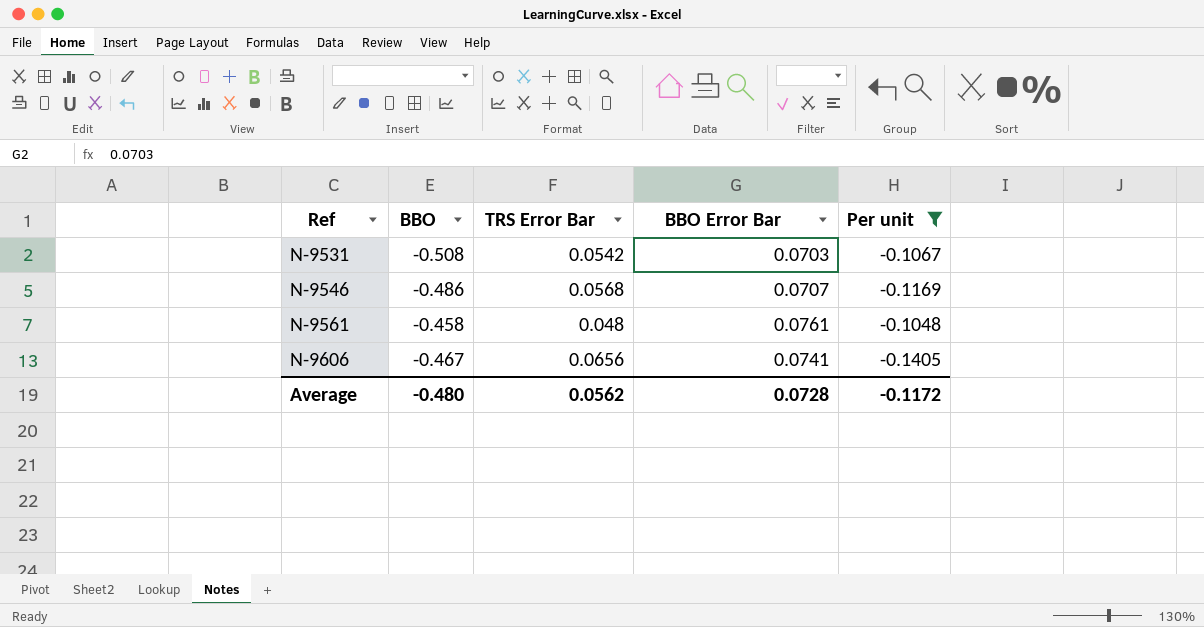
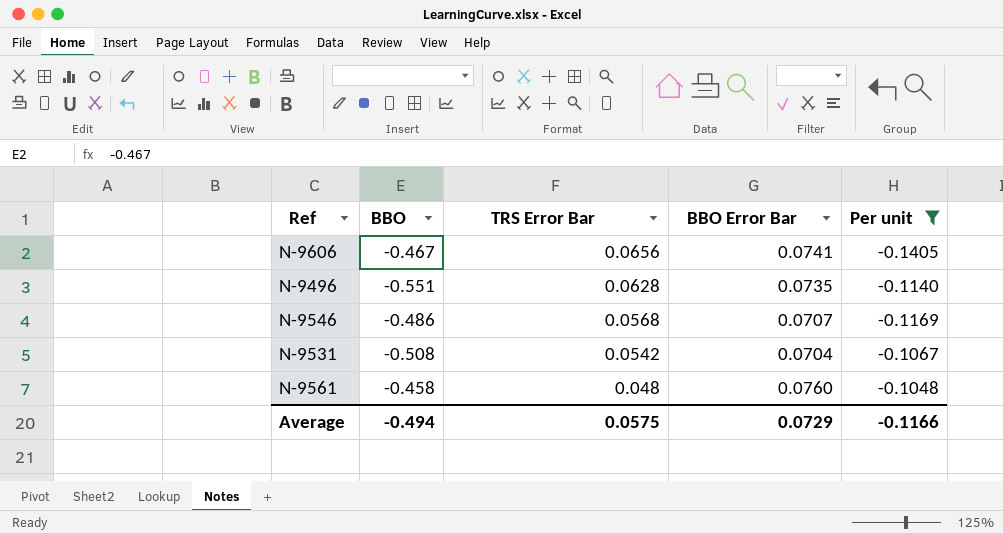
row order: Ref ascending -> TRS Error Bar descending
row N-9496: none -> -0.551 | 0.0628 | 0.0735 | -0.1140
N-9531 | BBO Error Bar: 0.0703 -> 0.0704
N-9561 | BBO Error Bar: 0.0761 -> 0.0760
Average | BBO: -0.480 -> -0.494
Average | TRS Error Bar: 0.0562 -> 0.0575
Average | BBO Error Bar: 0.0728 -> 0.0729
Average | Per unit: -0.1172 -> -0.1166

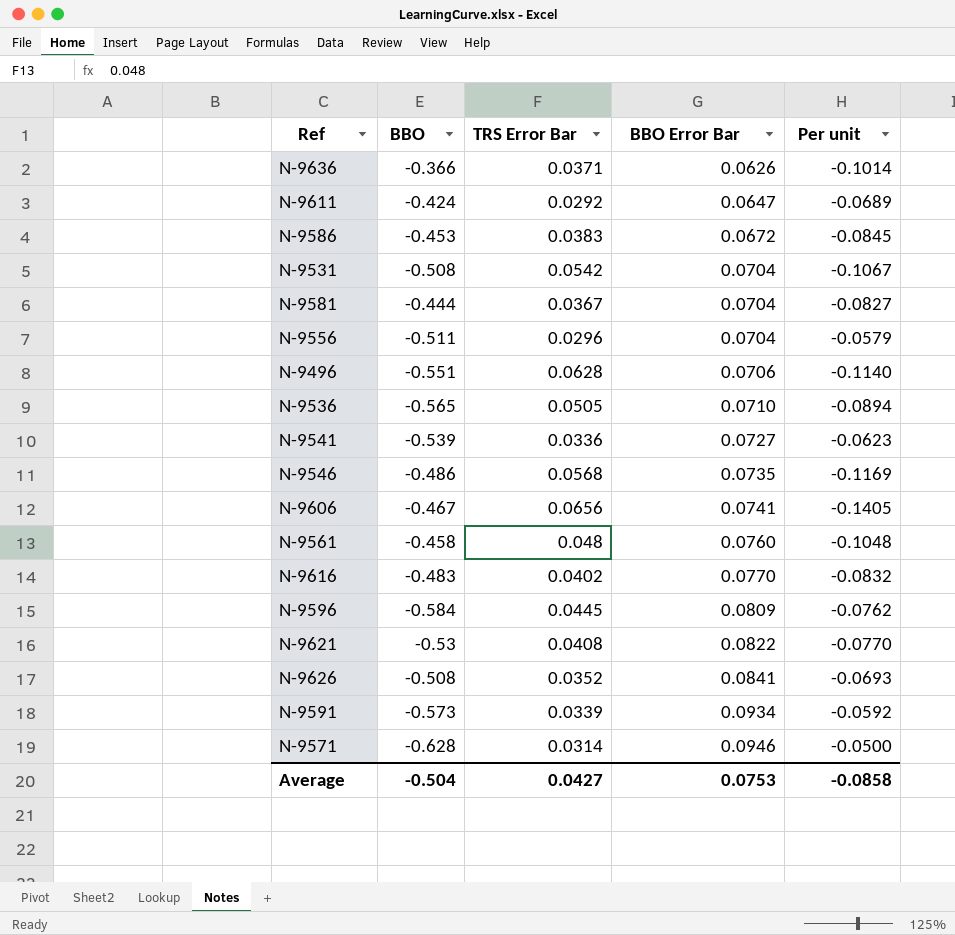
filter: Per unit <= -0.1048 -> none
row order: TRS Error Bar descending -> BBO Error Bar ascending
N-9496 | BBO Error Bar: 0.0735 -> 0.0706
N-9546 | BBO Error Bar: 0.0707 -> 0.0735
Average | BBO: -0.494 -> -0.504
Average | TRS Error Bar: 0.0575 -> 0.0427
Average | BBO Error Bar: 0.0729 -> 0.0753
Average | Per unit: -0.1166 -> -0.0858

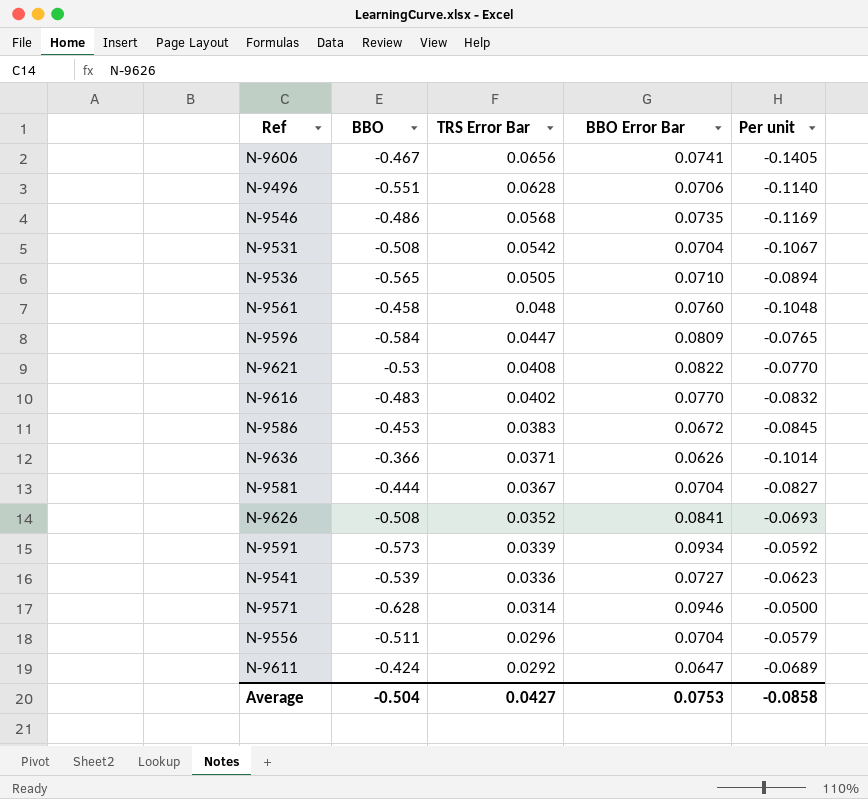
row order: BBO Error Bar ascending -> TRS Error Bar descending
N-9596 | TRS Error Bar: 0.0445 -> 0.0447
N-9596 | Per unit: -0.0762 -> -0.0765

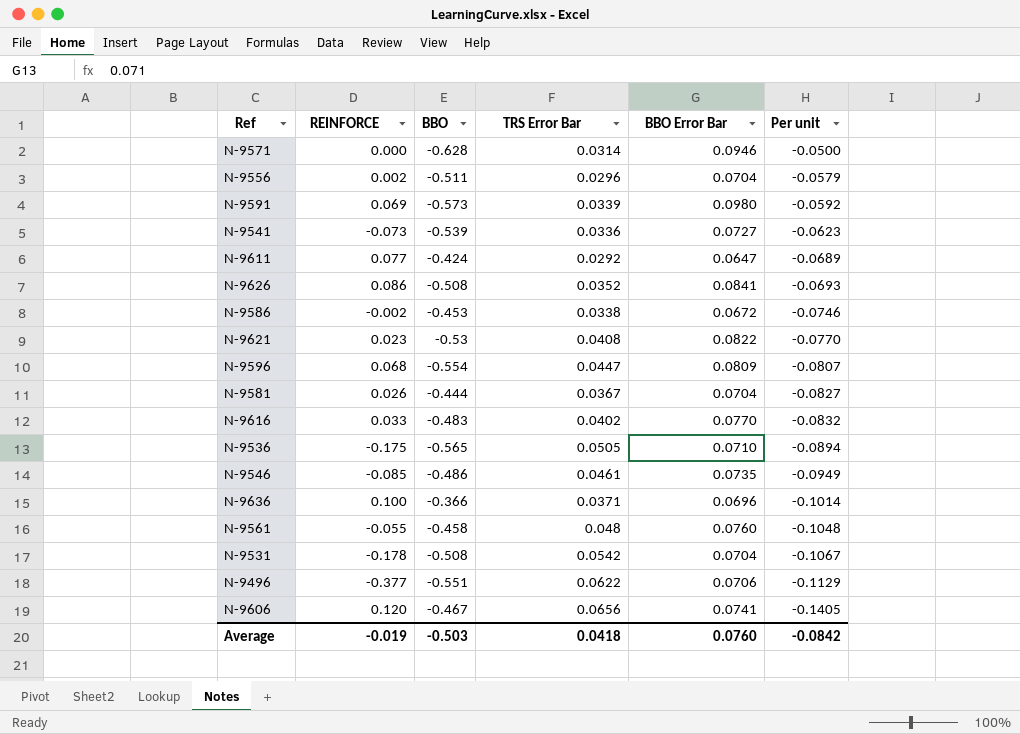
row order: TRS Error Bar descending -> Per unit descending
column REINFORCE | position: none -> 2
N-9591 | BBO Error Bar: 0.0934 -> 0.0980
N-9586 | TRS Error Bar: 0.0383 -> 0.0338
N-9586 | Per unit: -0.0845 -> -0.0746
N-9596 | BBO: -0.584 -> -0.554
N-9596 | Per unit: -0.0765 -> -0.0807
N-9546 | TRS Error Bar: 0.0568 -> 0.0461
N-9546 | Per unit: -0.1169 -> -0.0949
N-9636 | BBO Error Bar: 0.0626 -> 0.0696
N-9496 | TRS Error Bar: 0.0628 -> 0.0622
N-9496 | Per unit: -0.1140 -> -0.1129
Average | BBO: -0.504 -> -0.503
Average | TRS Error Bar: 0.0427 -> 0.0418
Average | BBO Error Bar: 0.0753 -> 0.0760
Average | Per unit: -0.0858 -> -0.0842

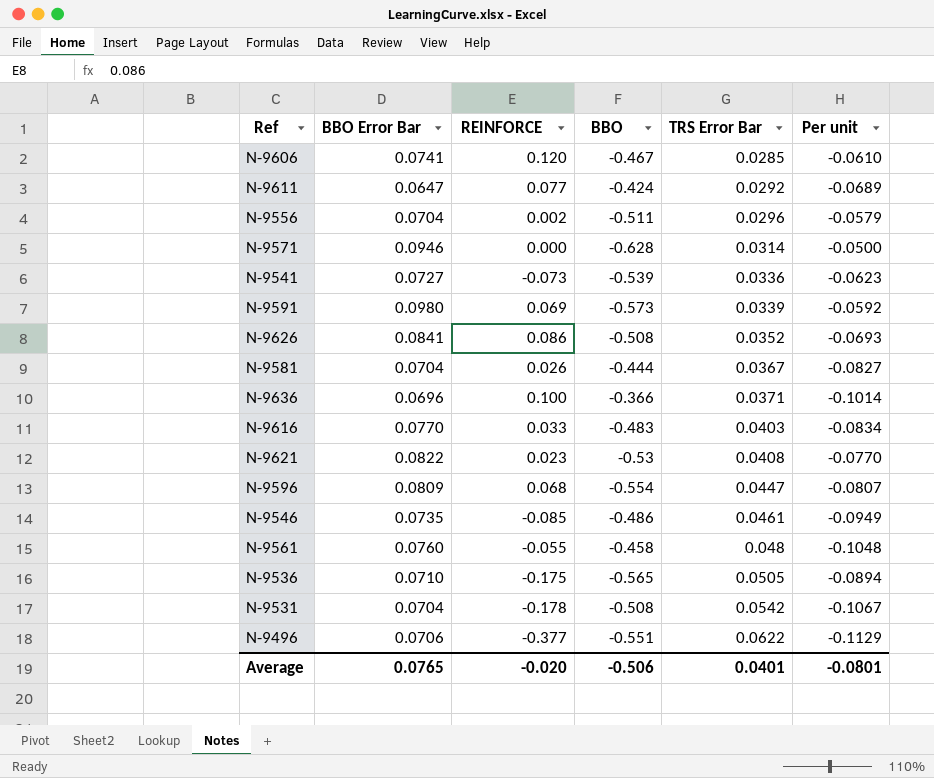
row order: Per unit descending -> TRS Error Bar ascending
column BBO Error Bar | position: 5 -> 2
row N-9586: -0.002 | -0.453 | 0.0338 | 0.0672 | -0.0746 -> none
N-9606 | TRS Error Bar: 0.0656 -> 0.0285
N-9606 | Per unit: -0.1405 -> -0.0610
N-9616 | TRS Error Bar: 0.0402 -> 0.0403
N-9616 | Per unit: -0.0832 -> -0.0834
Average | BBO Error Bar: 0.0760 -> 0.0765
Average | REINFORCE: -0.019 -> -0.020
Average | BBO: -0.503 -> -0.506
Average | TRS Error Bar: 0.0418 -> 0.0401
Average | Per unit: -0.0842 -> -0.0801

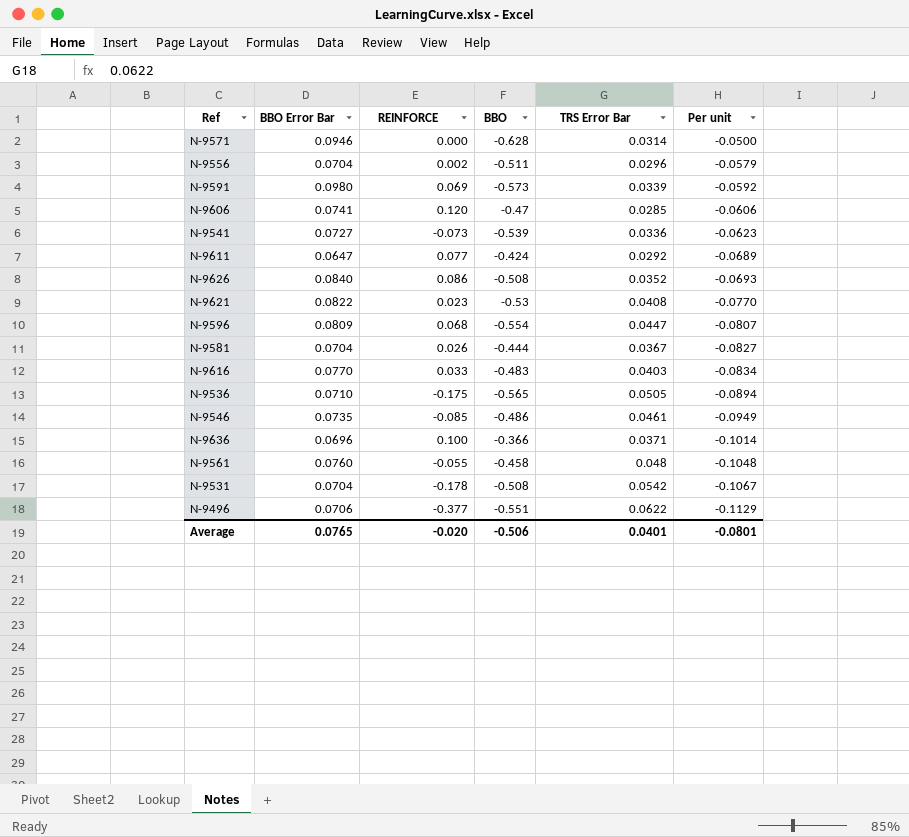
row order: TRS Error Bar ascending -> Per unit descending
N-9606 | BBO: -0.467 -> -0.47
N-9606 | Per unit: -0.0610 -> -0.0606
N-9626 | BBO Error Bar: 0.0841 -> 0.0840

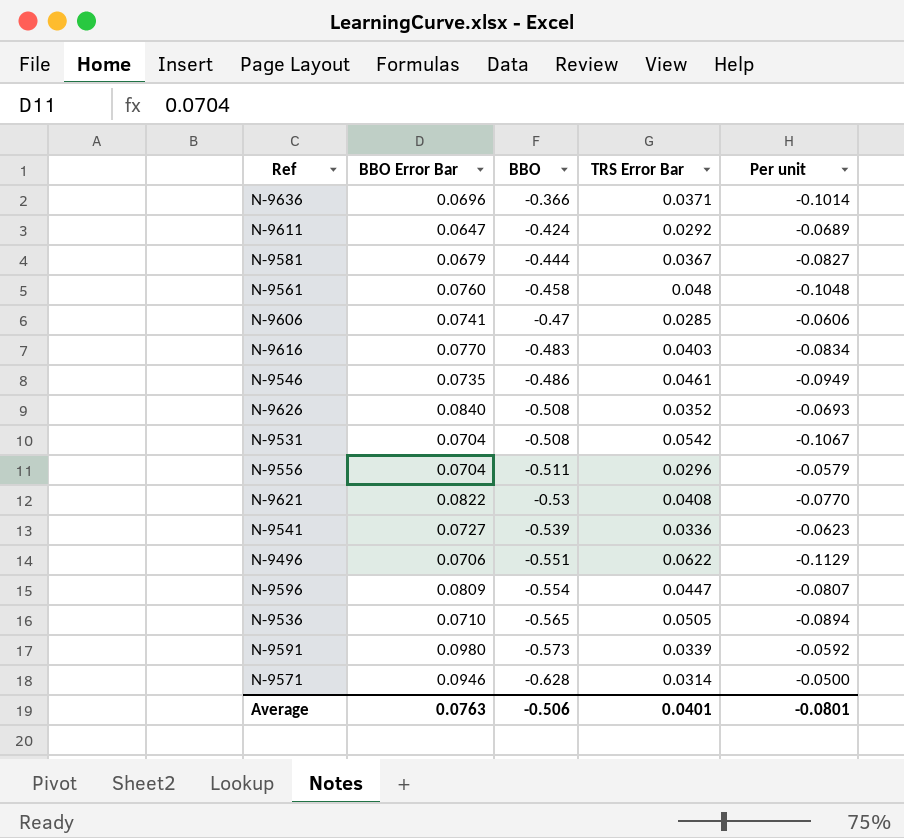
row order: Per unit descending -> BBO descending
column REINFORCE | position: 3 -> none
N-9581 | BBO Error Bar: 0.0704 -> 0.0679
Average | BBO Error Bar: 0.0765 -> 0.0763

